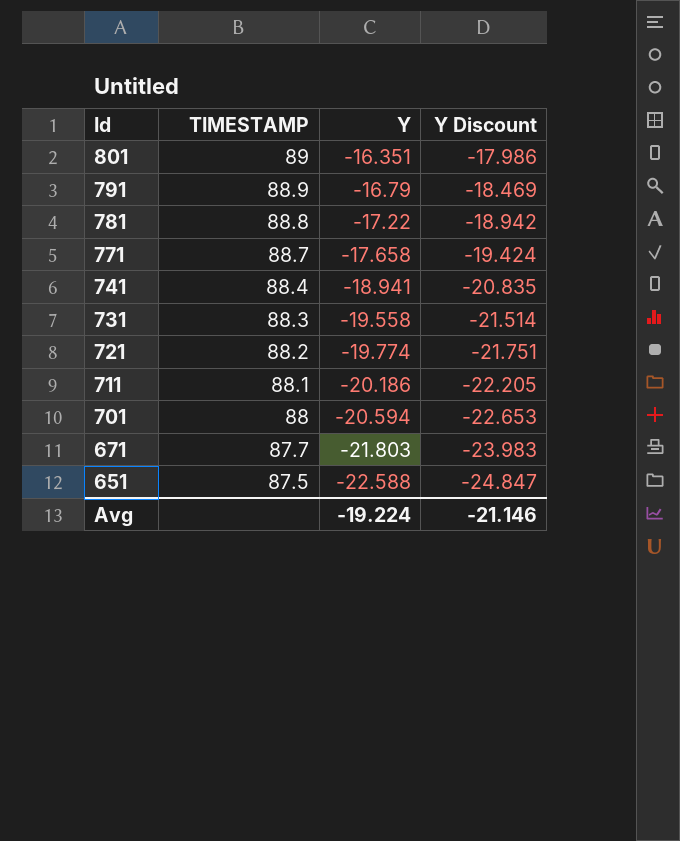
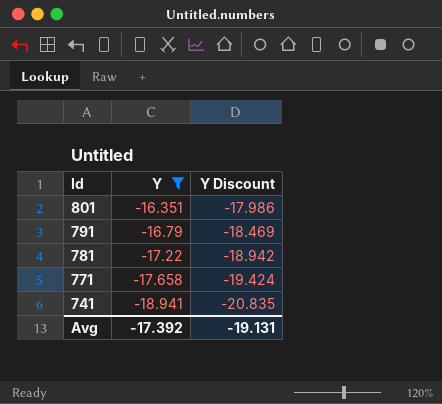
filter: none -> Y >= -18.941
column TIMESTAMP | position: 2 -> none
Avg | Y: -19.224 -> -17.392
Avg | Y Discount: -21.146 -> -19.131

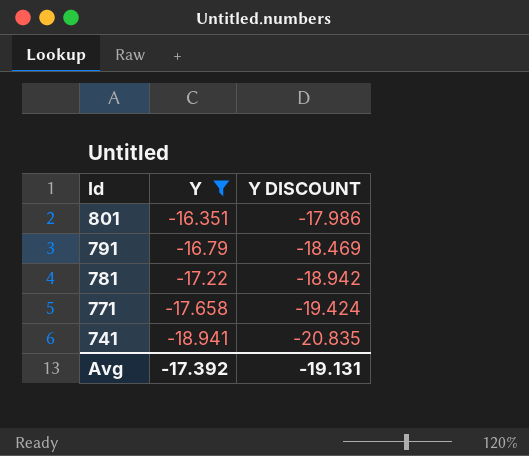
column name: Y Discount -> Y DISCOUNT

